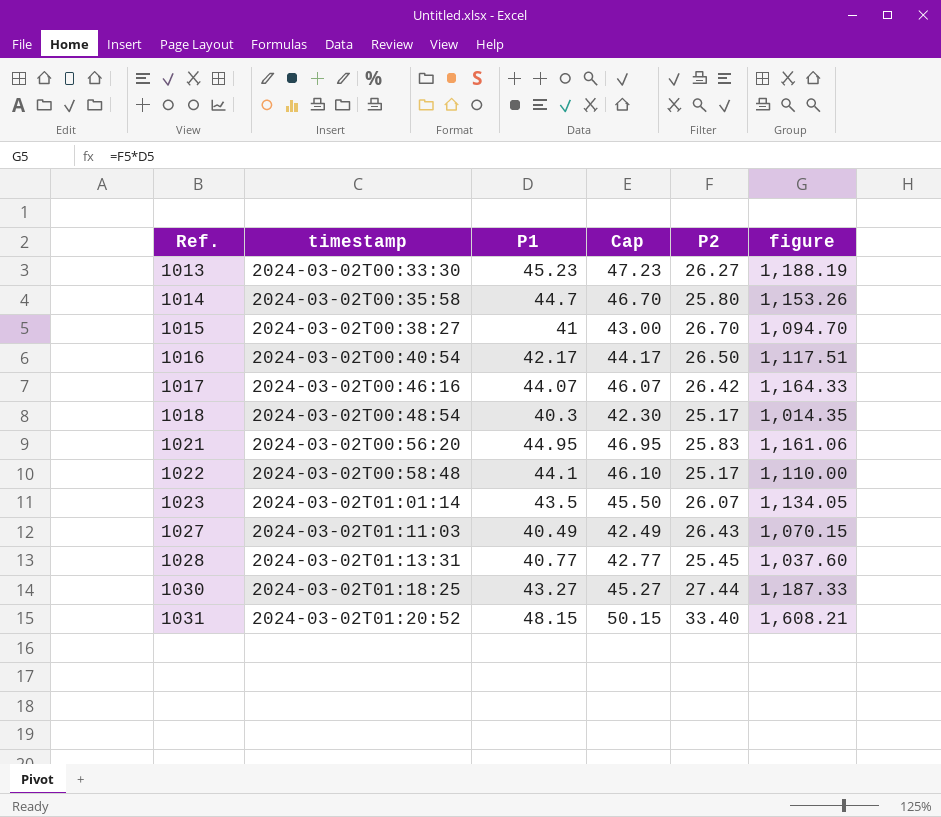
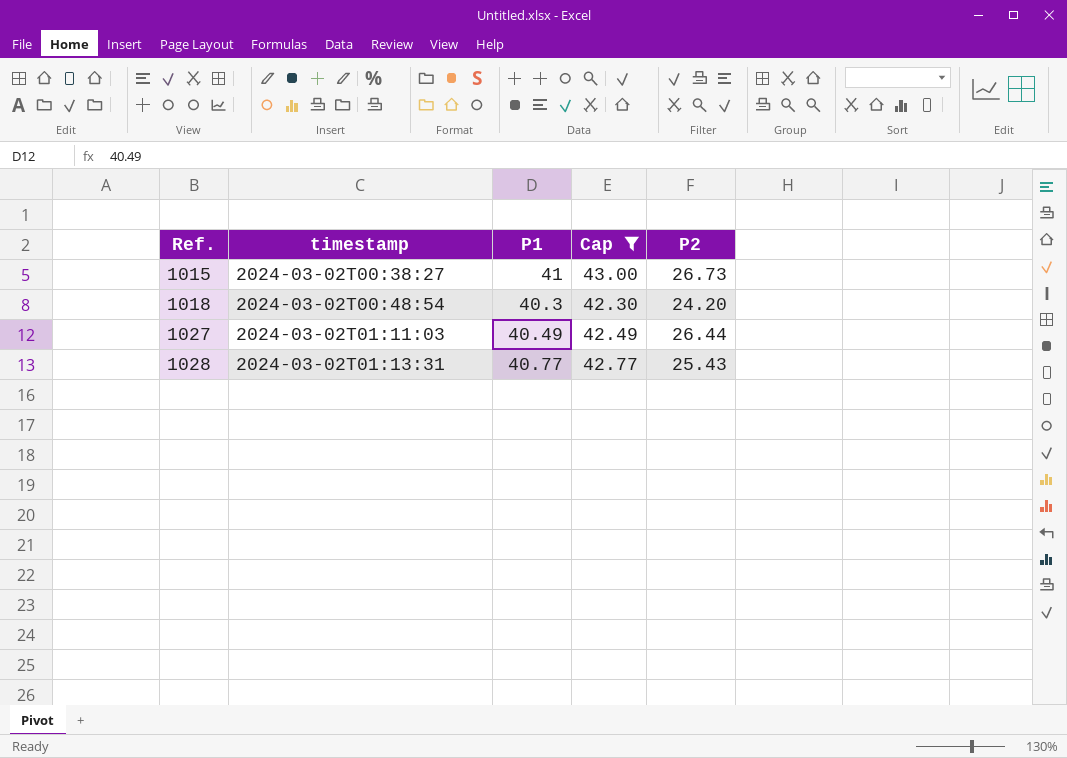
filter: none -> Cap <= 43.00
column figure | formula: [P1] * [P2] -> none
1015 | P2: 26.70 -> 26.73
1018 | P2: 25.17 -> 24.20
1027 | P2: 26.43 -> 26.44
1028 | P2: 25.45 -> 25.43

